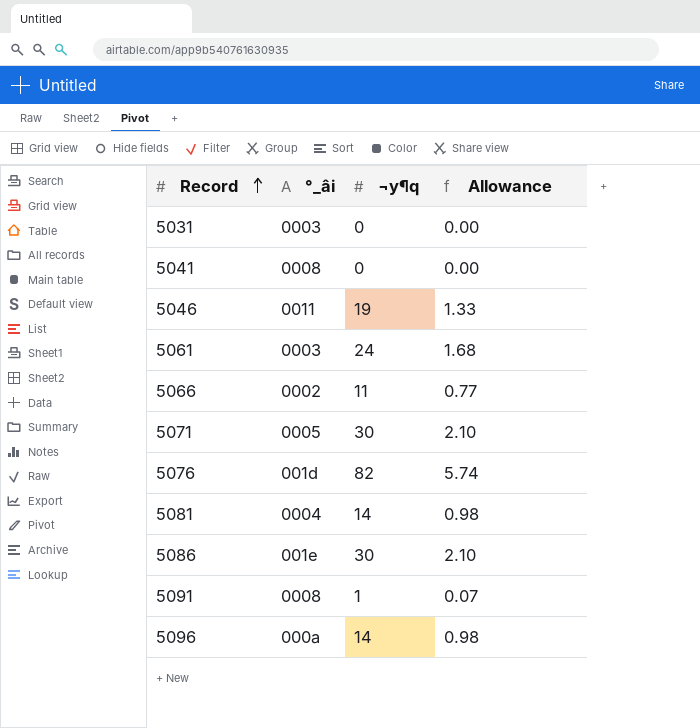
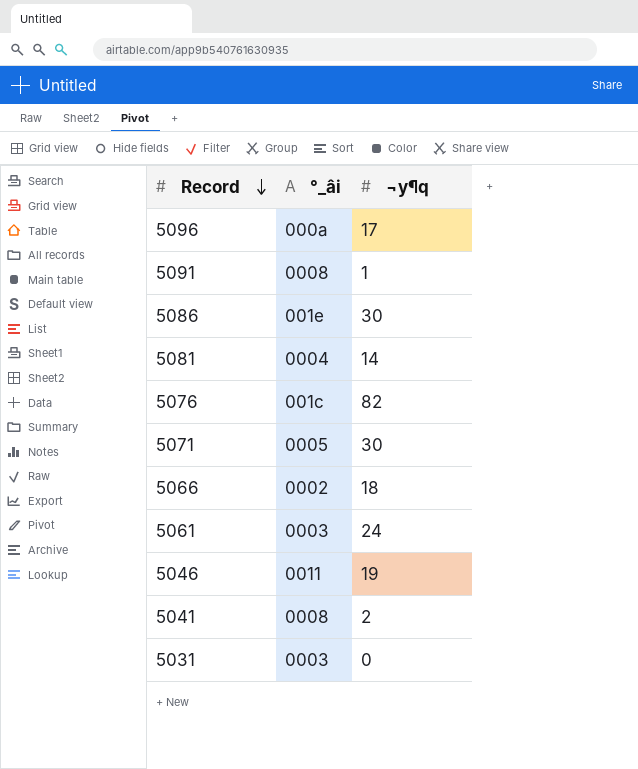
row order: Record ascending -> Record descending
column Allowance | formula: [¬y¶q] * 0.07 -> none
5096 | ¬y¶q: 14 -> 17
5076 | °_âi: 001d -> 001c
5066 | ¬y¶q: 11 -> 18
5041 | ¬y¶q: 0 -> 2

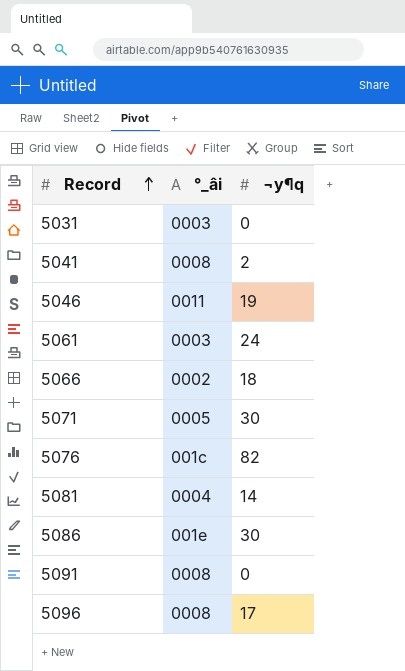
row order: Record descending -> Record ascending
5091 | ¬y¶q: 1 -> 0
5096 | °_âi: 000a -> 0008

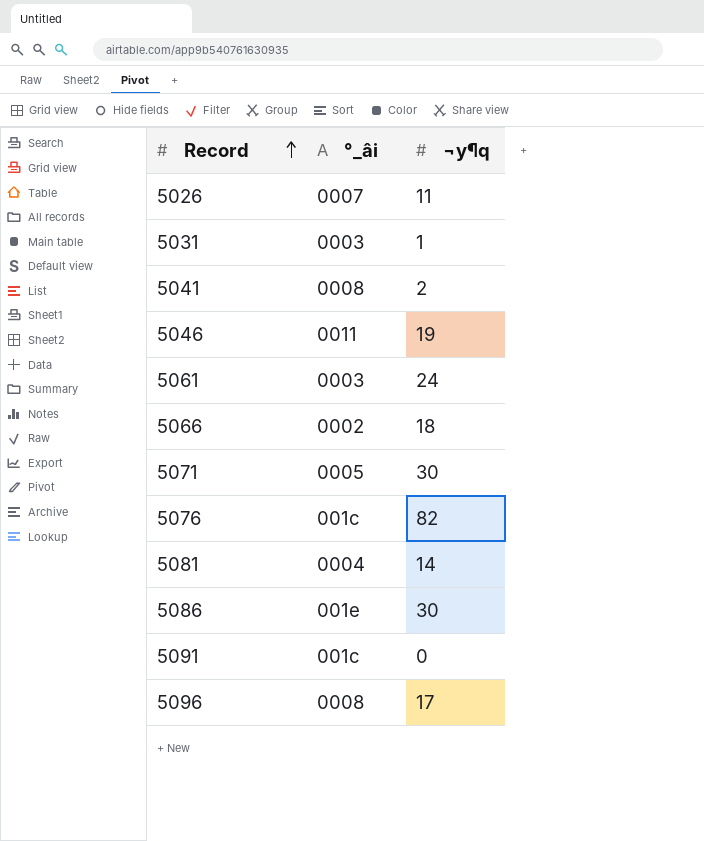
row 5026: none -> 0007 | 11
5031 | ¬y¶q: 0 -> 1
5091 | °_âi: 0008 -> 001c

